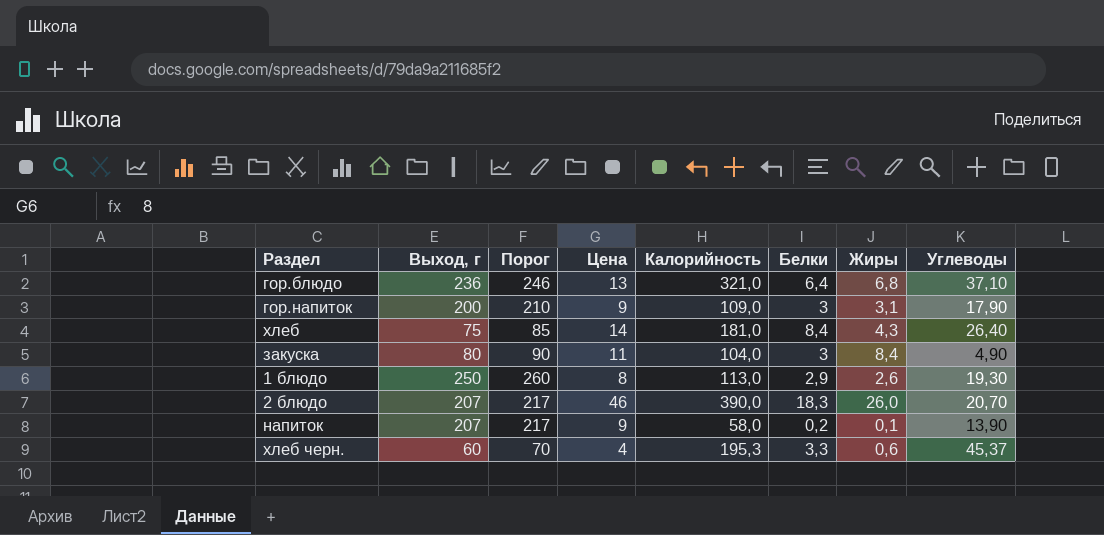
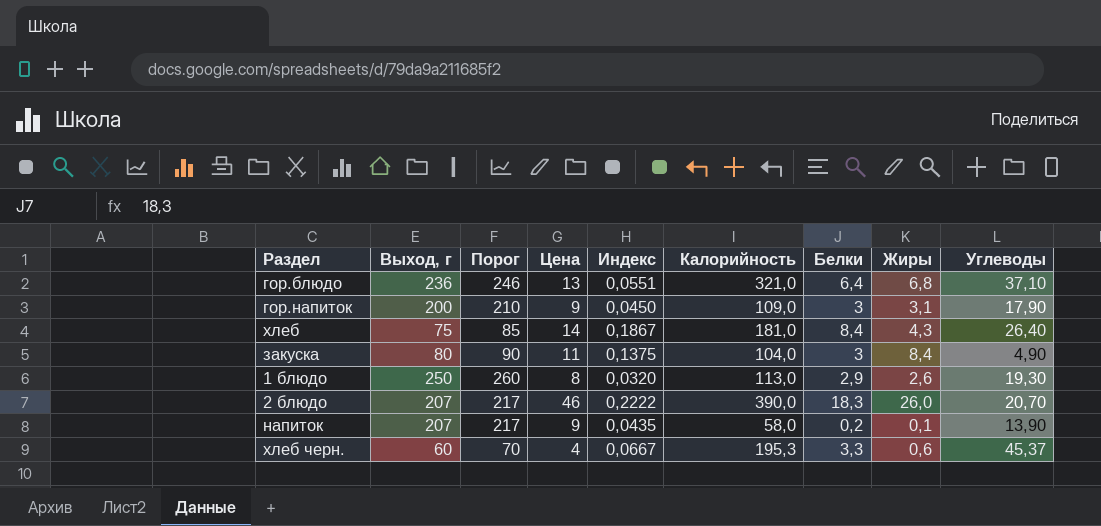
column Индекс | formula: none -> [Цена] / [Выход, г]

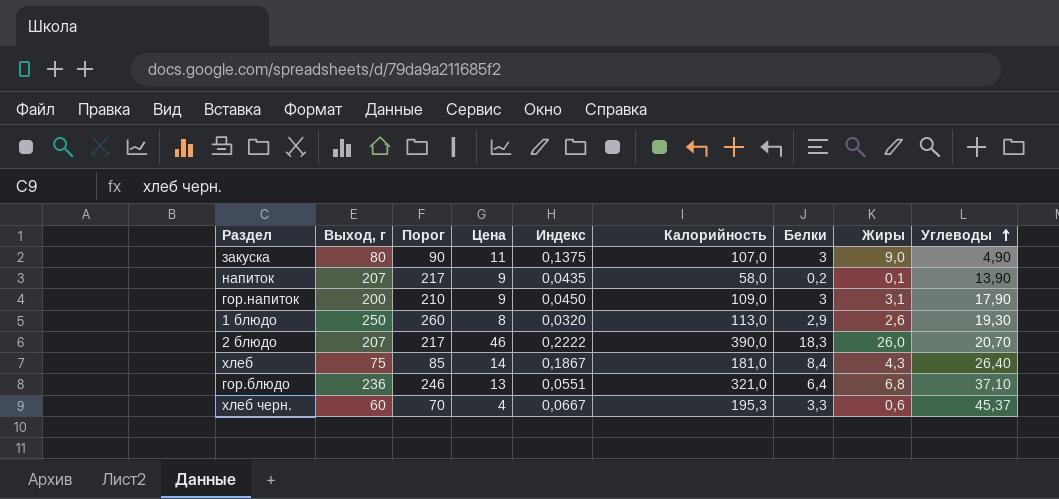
row order: none -> Углеводы ascending
закуска | Калорийность: 104,0 -> 107,0
закуска | Жиры: 8,4 -> 9,0

